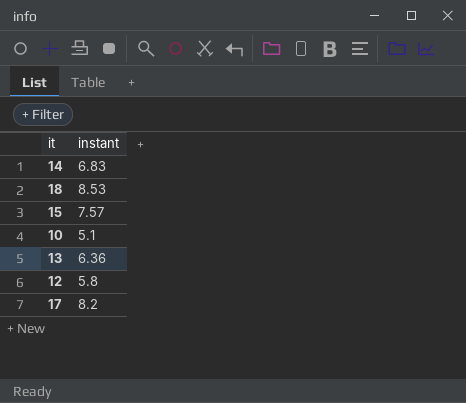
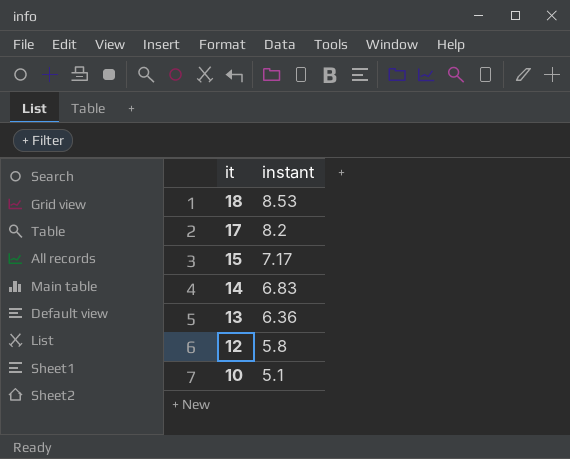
row order: none -> it descending
15 | instant: 7.57 -> 7.17

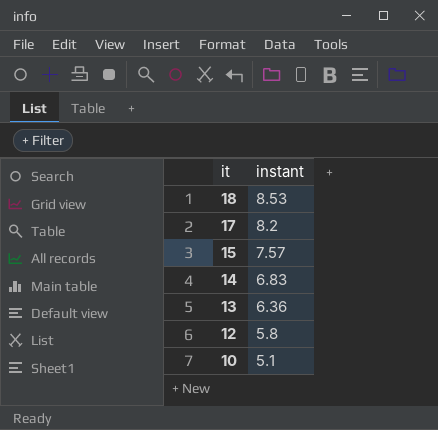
15 | instant: 7.17 -> 7.57

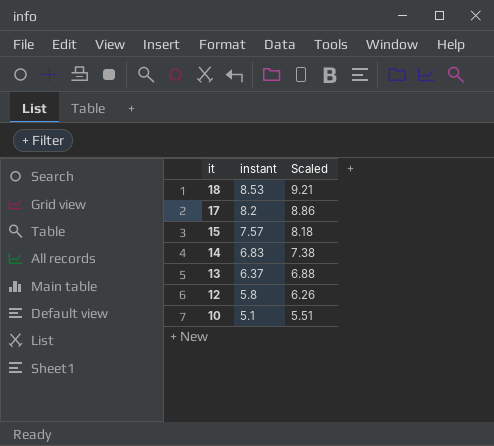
column Scaled | formula: none -> [instant] * 1.08
13 | instant: 6.36 -> 6.37

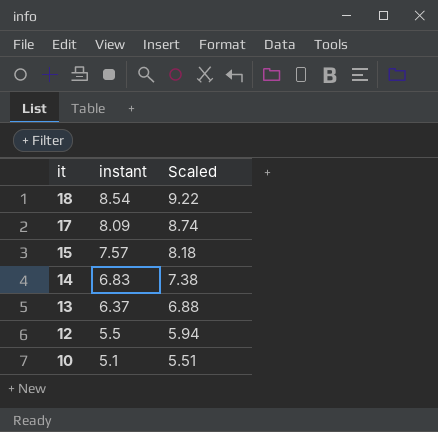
18 | instant: 8.53 -> 8.54
18 | Scaled: 9.21 -> 9.22
17 | instant: 8.2 -> 8.09
17 | Scaled: 8.86 -> 8.74
12 | instant: 5.8 -> 5.5
12 | Scaled: 6.26 -> 5.94

